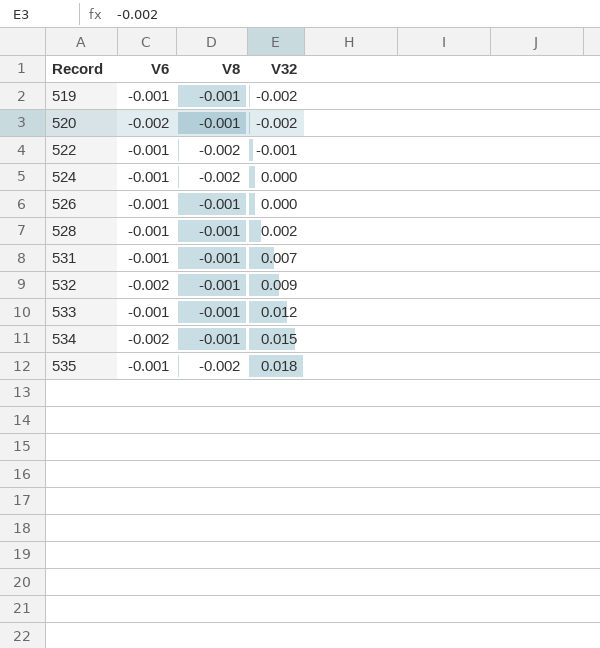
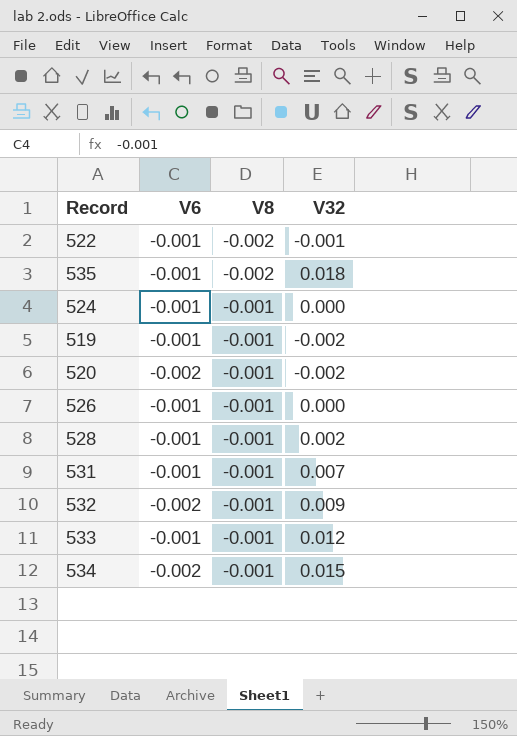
row order: Record ascending -> V8 ascending
524 | V8: -0.002 -> -0.001

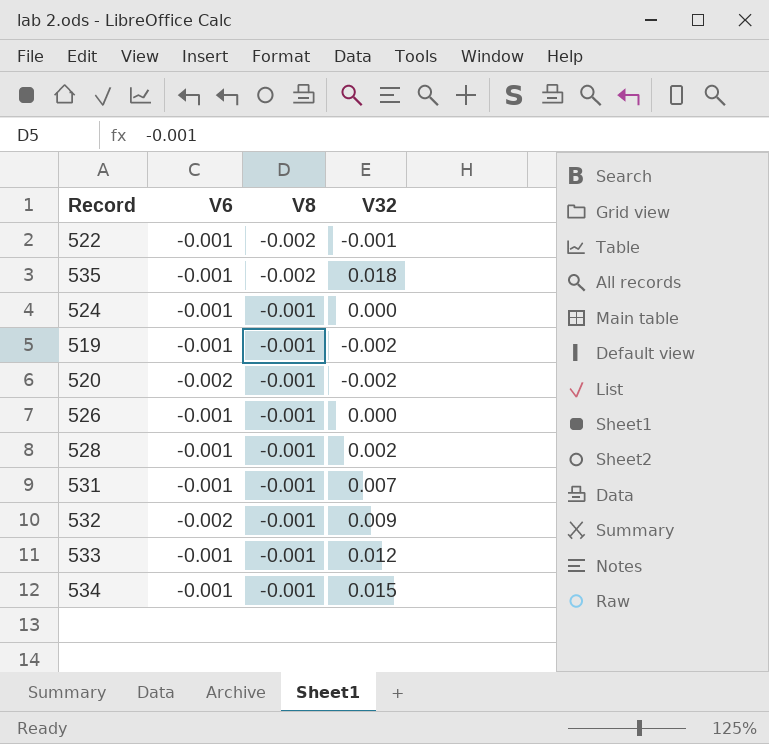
534 | V6: -0.002 -> -0.001

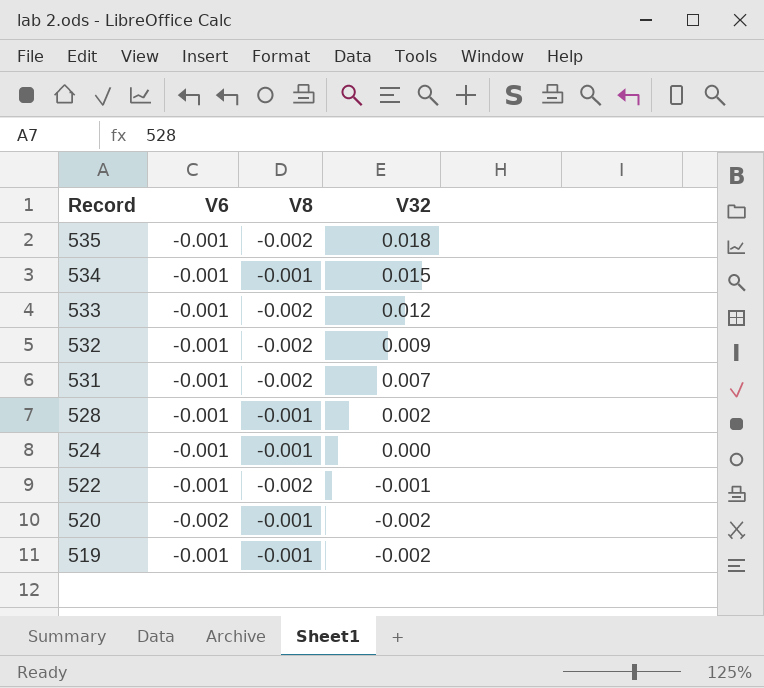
row order: V8 ascending -> Record descending
row 526: -0.001 | -0.001 | 0.000 -> none
533 | V8: -0.001 -> -0.002
532 | V6: -0.002 -> -0.001
532 | V8: -0.001 -> -0.002
531 | V8: -0.001 -> -0.002

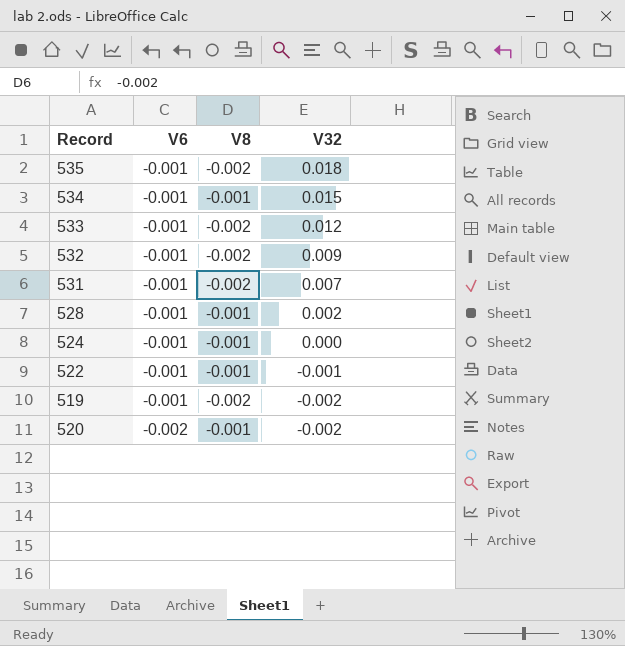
row order: Record descending -> V6 descending
522 | V8: -0.002 -> -0.001
519 | V8: -0.001 -> -0.002

